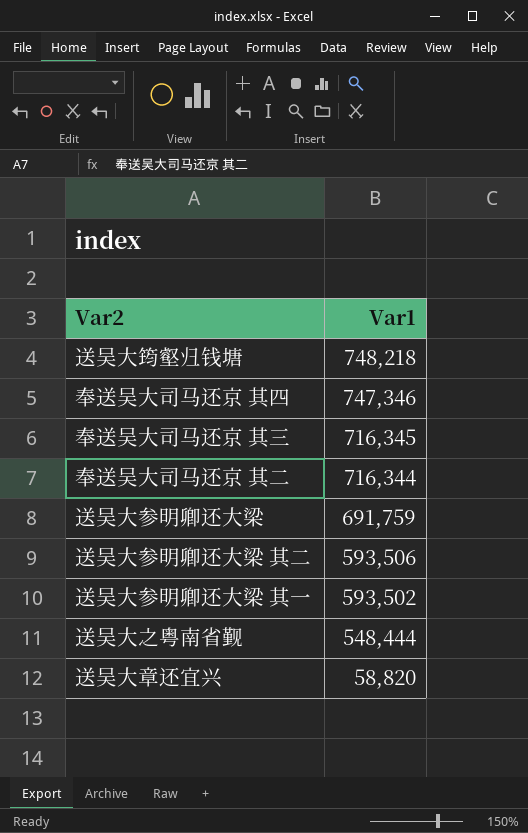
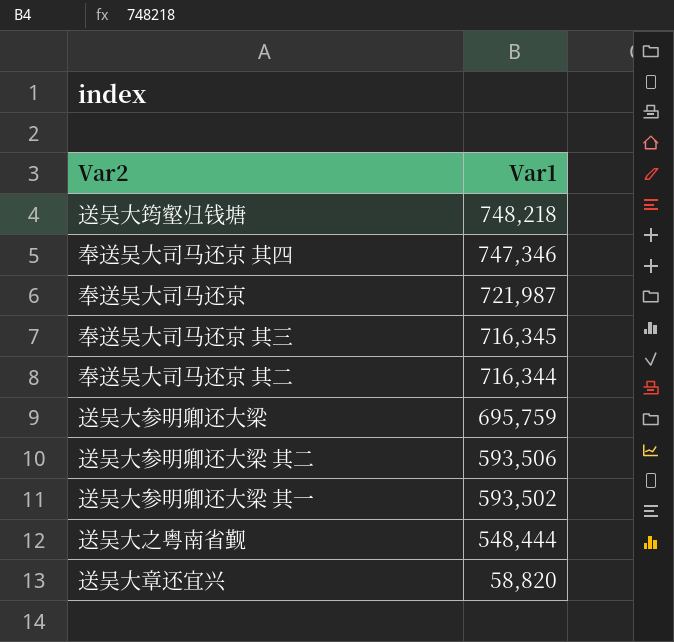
row 奉送吴大司马还京: none -> 721,987
送吴大参明卿还大梁 | Var1: 691,759 -> 695,759

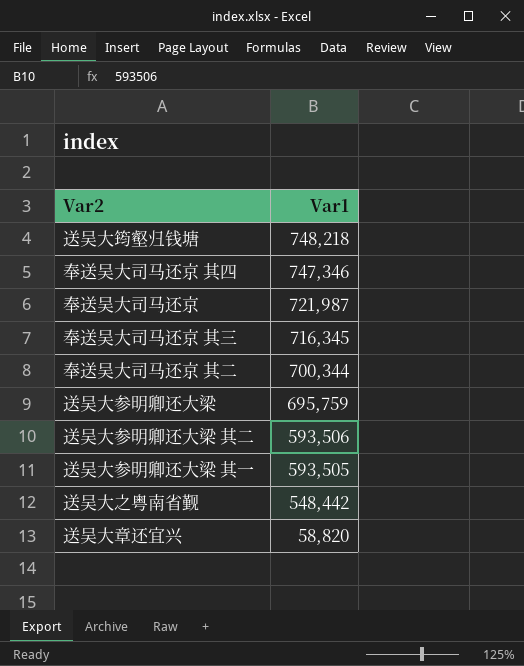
奉送吴大司马还京 其二 | Var1: 716,344 -> 700,344
送吴大参明卿还大梁 其一 | Var1: 593,502 -> 593,505
送吴大之粤南省觐 | Var1: 548,444 -> 548,442

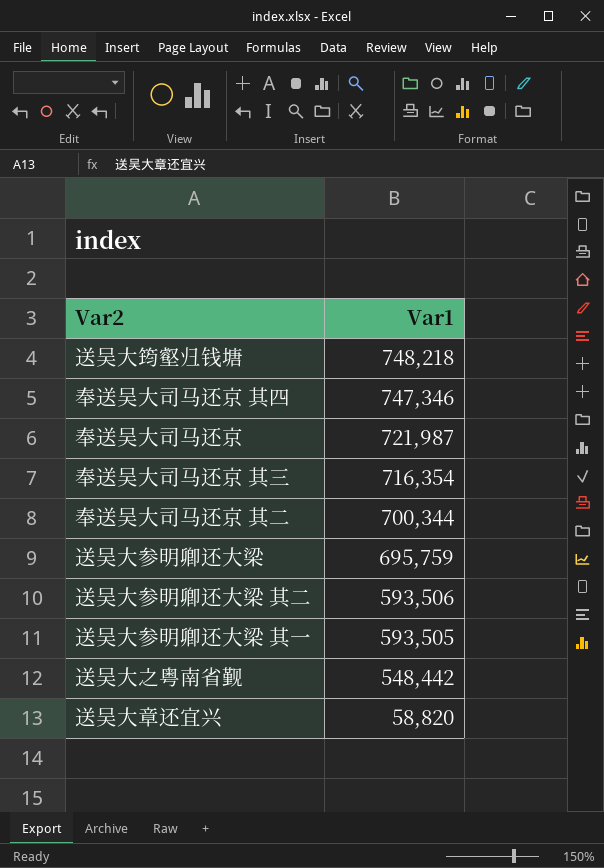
奉送吴大司马还京 其三 | Var1: 716,345 -> 716,354

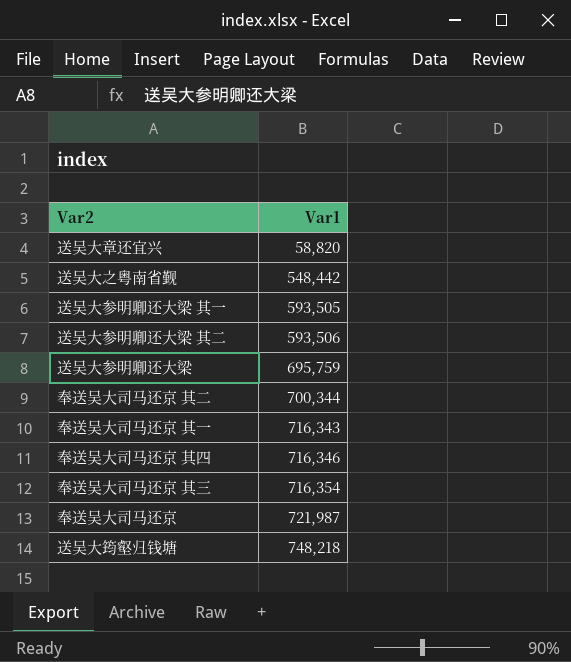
row order: Var1 descending -> Var1 ascending
row 奉送吴大司马还京 其一: none -> 716,343
奉送吴大司马还京 其四 | Var1: 747,346 -> 716,346

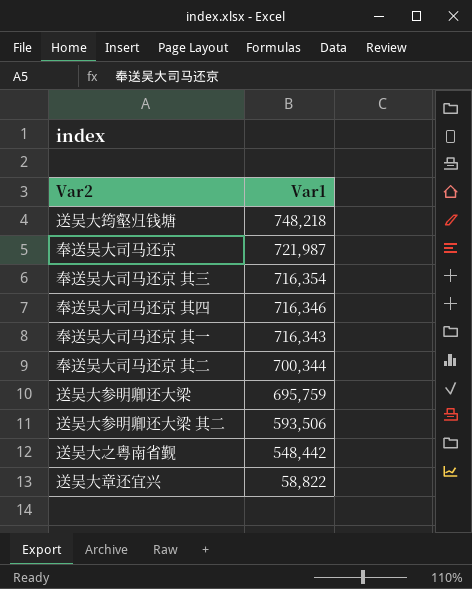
row order: Var1 ascending -> Var1 descending
row 送吴大参明卿还大梁 其一: 593,505 -> none
送吴大章还宜兴 | Var1: 58,820 -> 58,822

